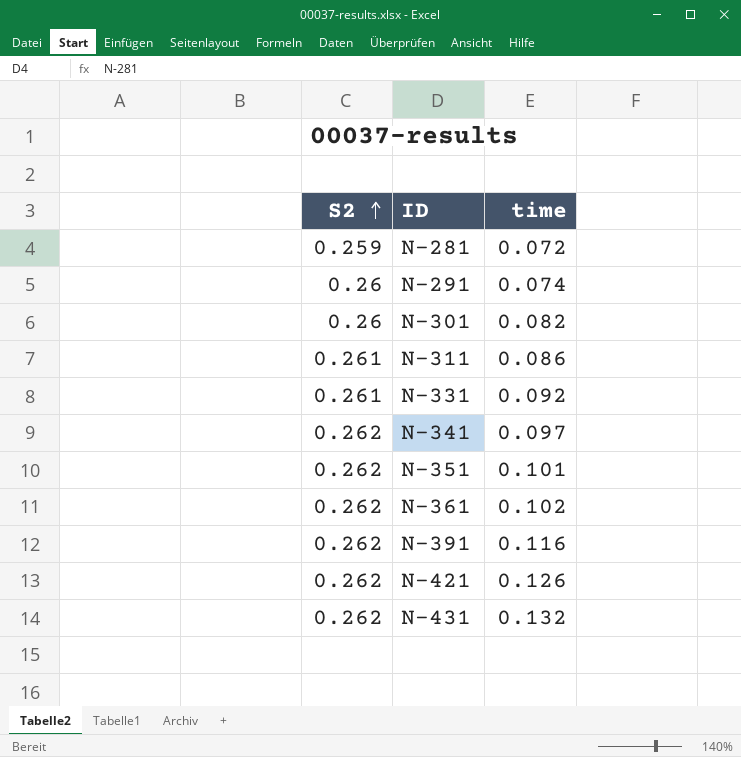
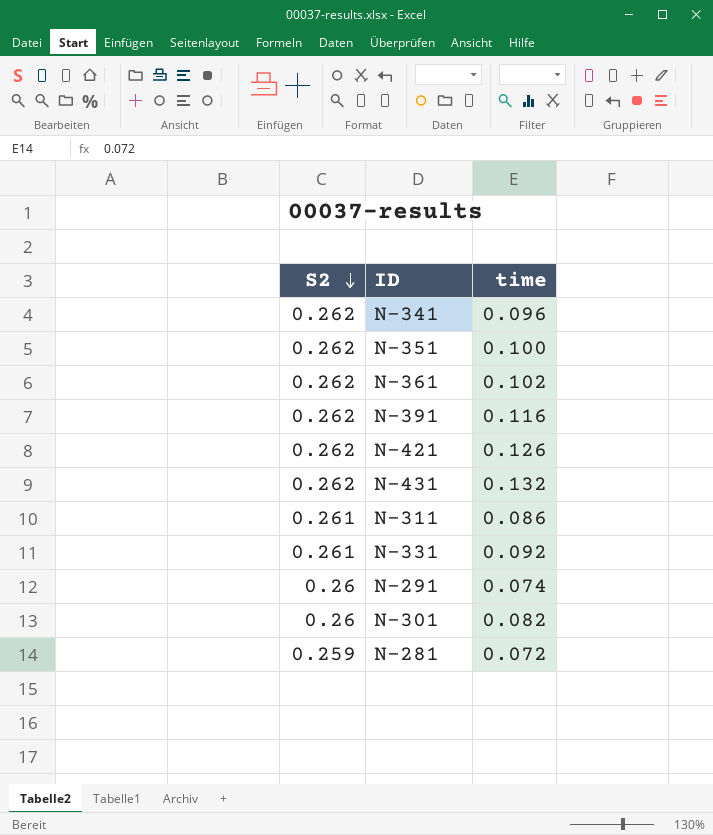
row order: S2 ascending -> S2 descending
N-341 | time: 0.097 -> 0.096
N-351 | time: 0.101 -> 0.100

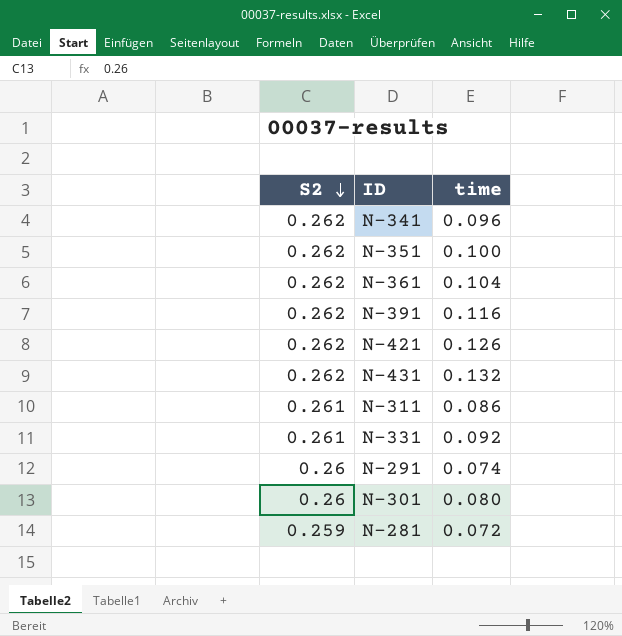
N-361 | time: 0.102 -> 0.104
N-301 | time: 0.082 -> 0.080

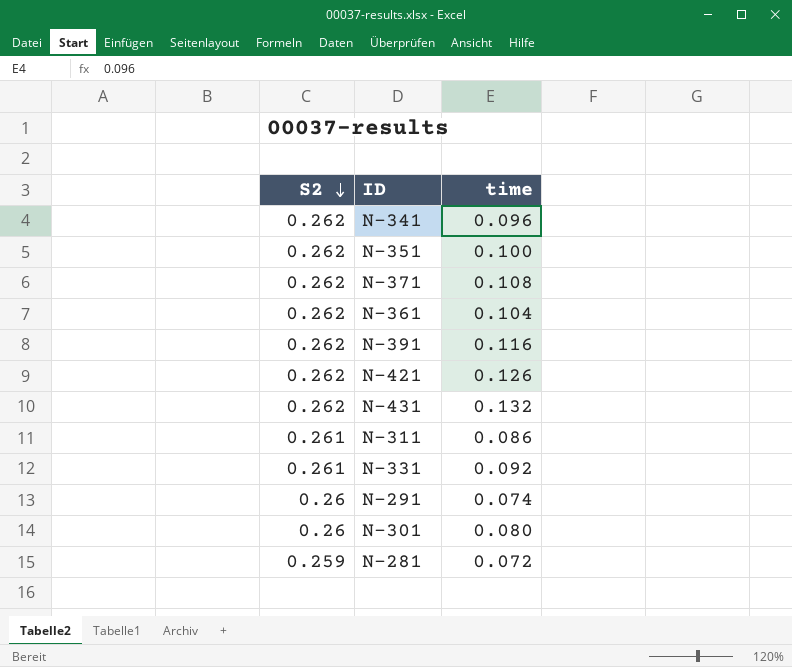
row N-371: none -> 0.262 | 0.108

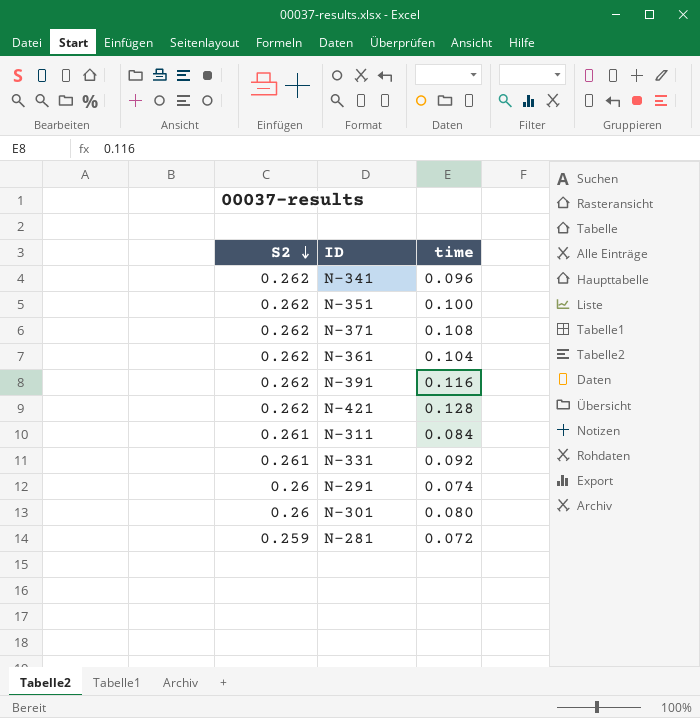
row N-431: 0.262 | 0.132 -> none
N-421 | time: 0.126 -> 0.128
N-311 | time: 0.086 -> 0.084

